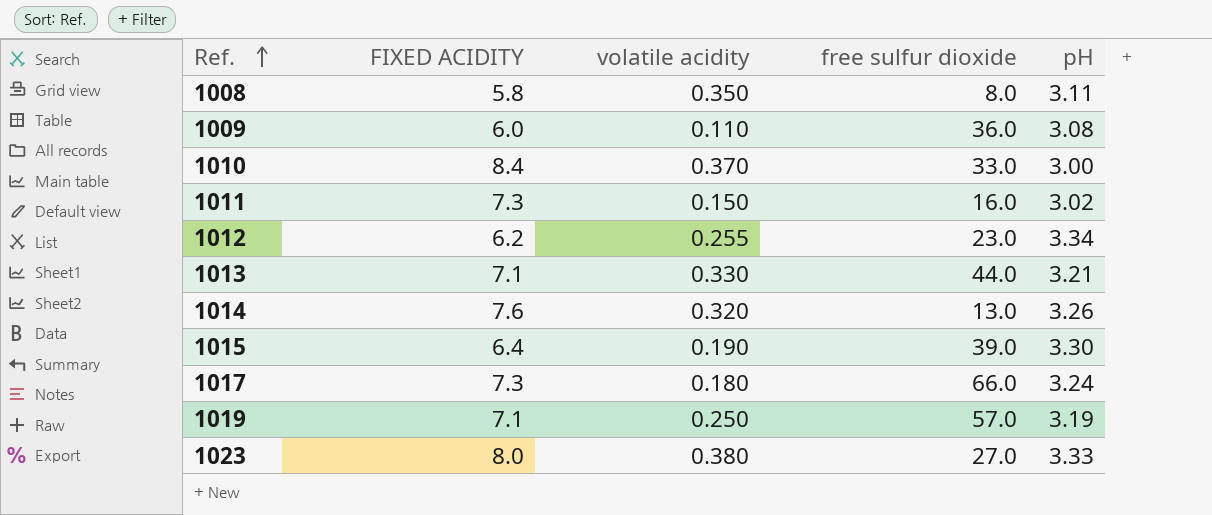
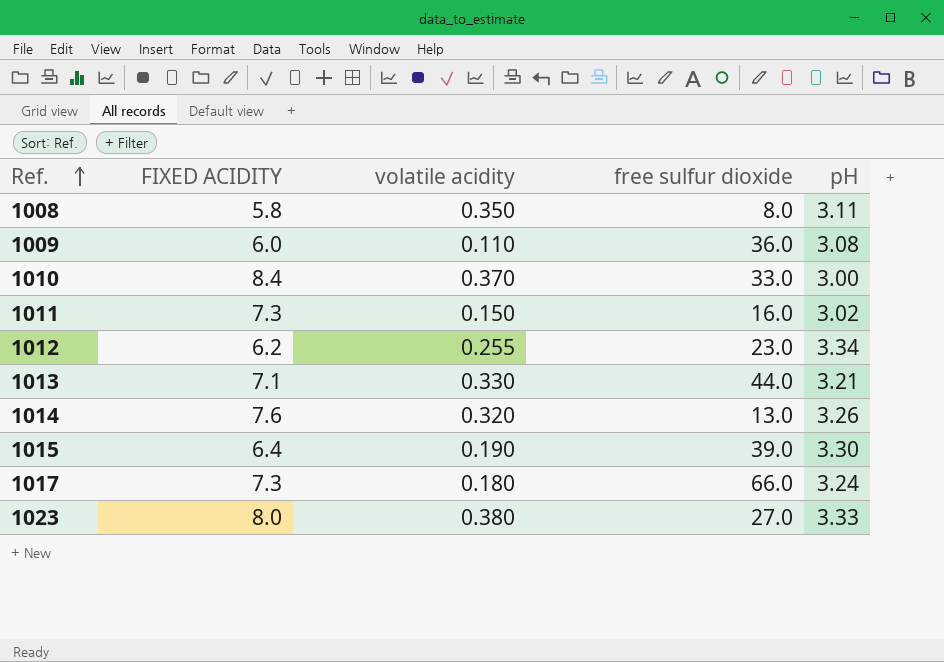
row 1019: 7.1 | 0.250 | 57.0 | 3.19 -> none

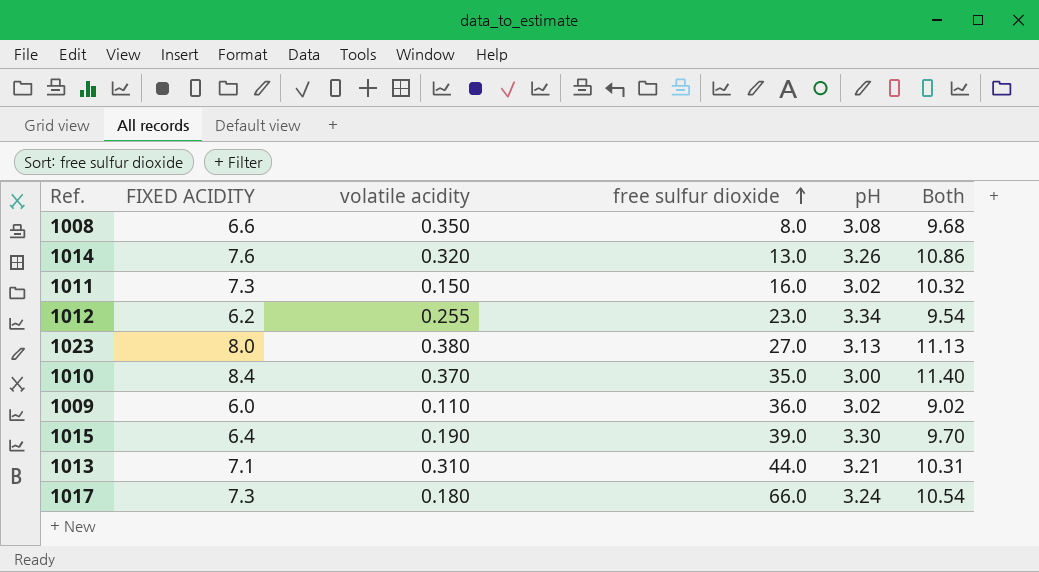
row order: Ref. ascending -> free sulfur dioxide ascending
column Both | formula: none -> [FIXED ACIDITY] + [pH]
1008 | FIXED ACIDITY: 5.8 -> 6.6
1008 | pH: 3.11 -> 3.08
1023 | pH: 3.33 -> 3.13
1010 | free sulfur dioxide: 33.0 -> 35.0
1009 | pH: 3.08 -> 3.02
1013 | volatile acidity: 0.330 -> 0.310

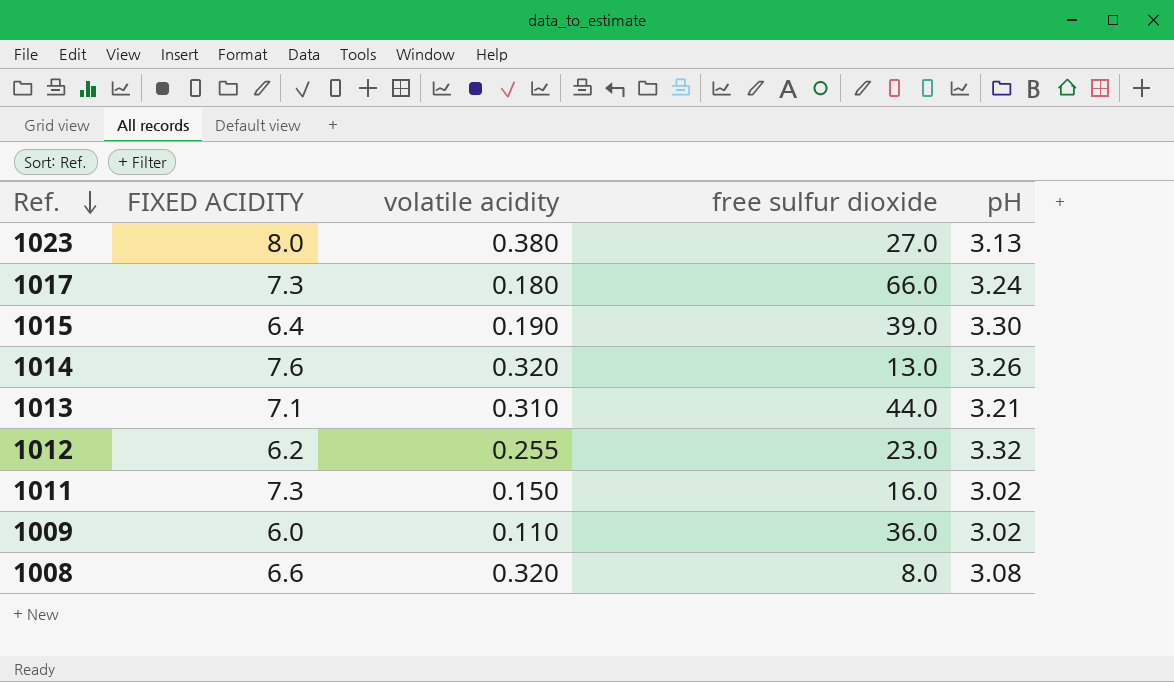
row order: free sulfur dioxide ascending -> Ref. descending
column Both | formula: [FIXED ACIDITY] + [pH] -> none
row 1010: 8.4 | 0.370 | 35.0 | 3.00 | 11.40 -> none
1012 | pH: 3.34 -> 3.32
1008 | volatile acidity: 0.350 -> 0.320

